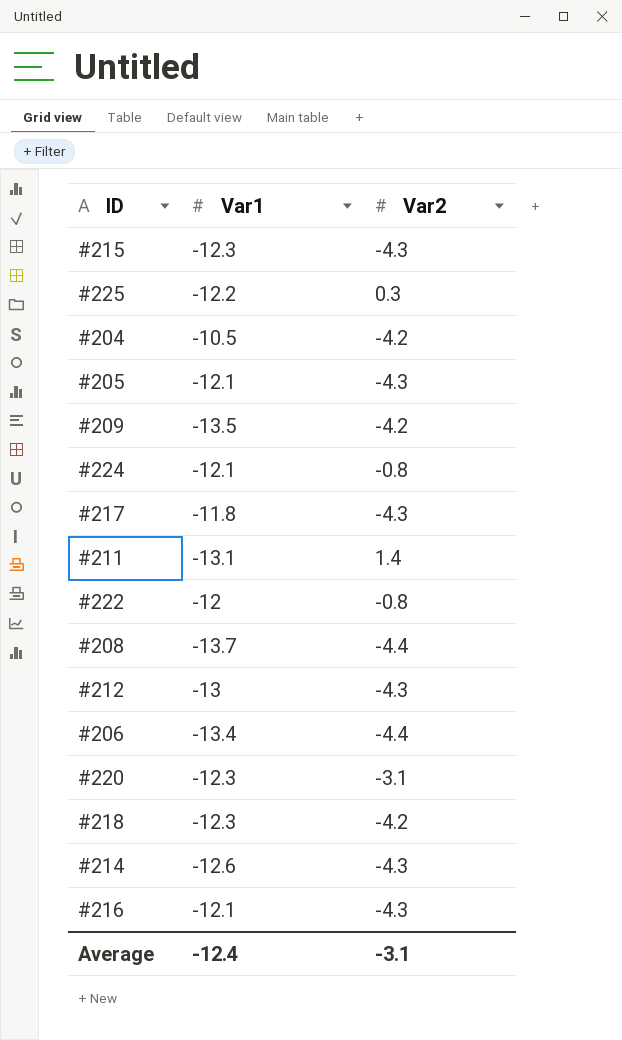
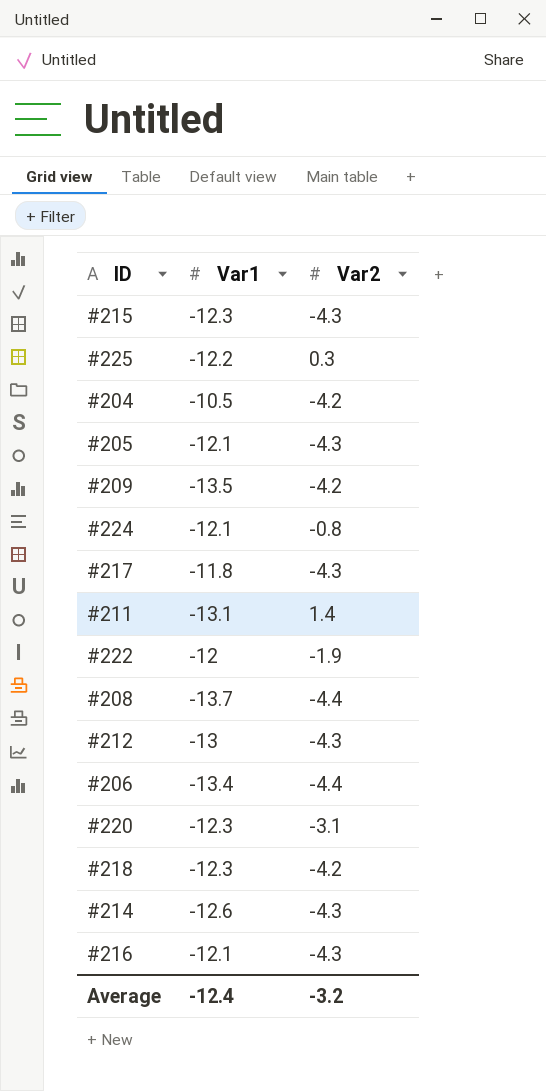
#222 | Var2: -0.8 -> -1.9
Average | Var2: -3.1 -> -3.2

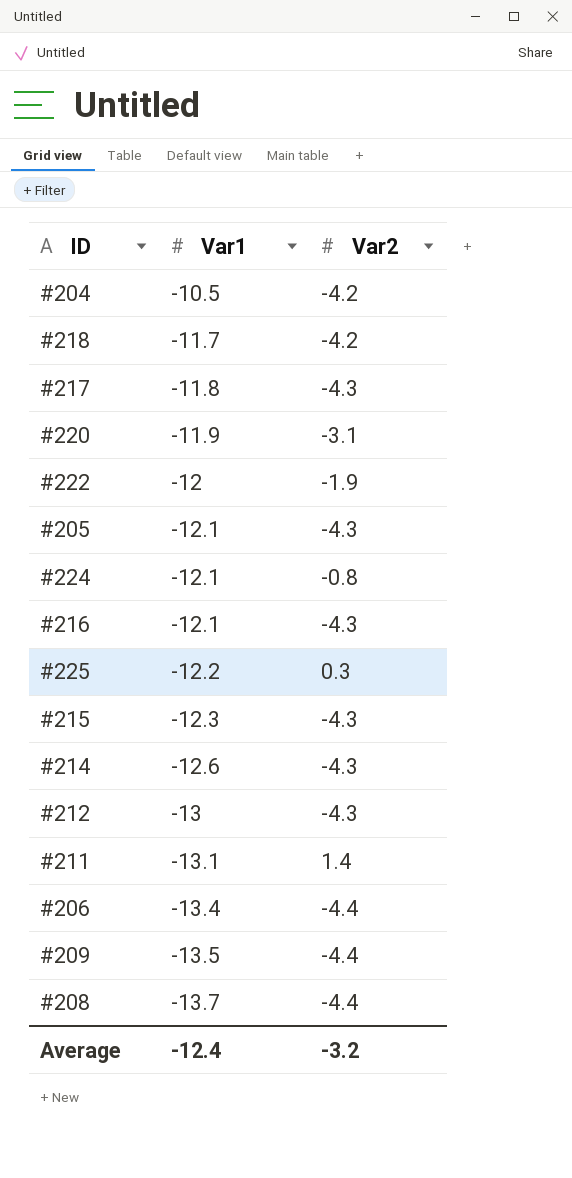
row order: none -> Var1 descending
#218 | Var1: -12.3 -> -11.7
#220 | Var1: -12.3 -> -11.9
#209 | Var2: -4.2 -> -4.4

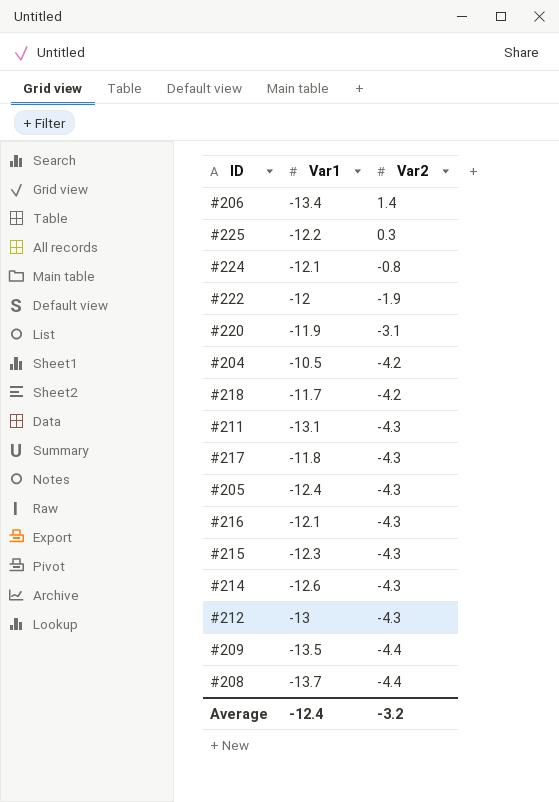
row order: Var1 descending -> Var2 descending
#206 | Var2: -4.4 -> 1.4
#211 | Var2: 1.4 -> -4.3
#205 | Var1: -12.1 -> -12.4

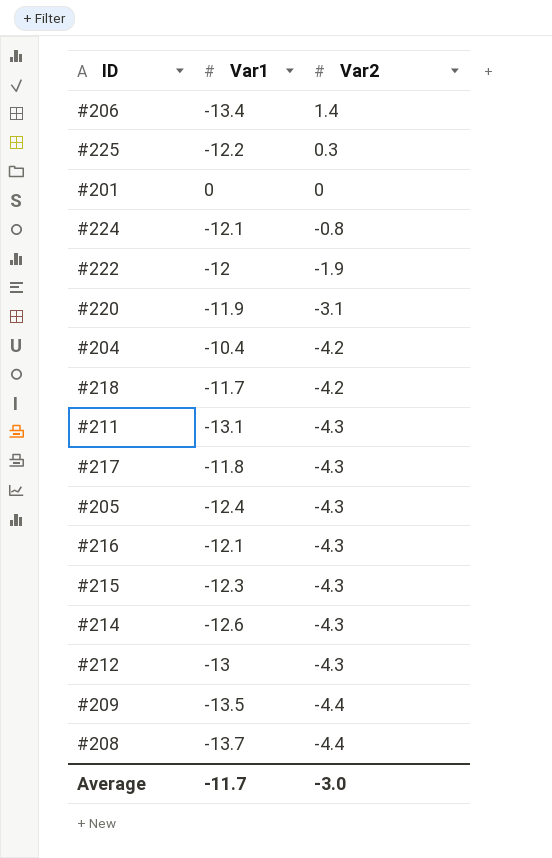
row #201: none -> 0 | 0
#204 | Var1: -10.5 -> -10.4
Average | Var1: -12.4 -> -11.7
Average | Var2: -3.2 -> -3.0

